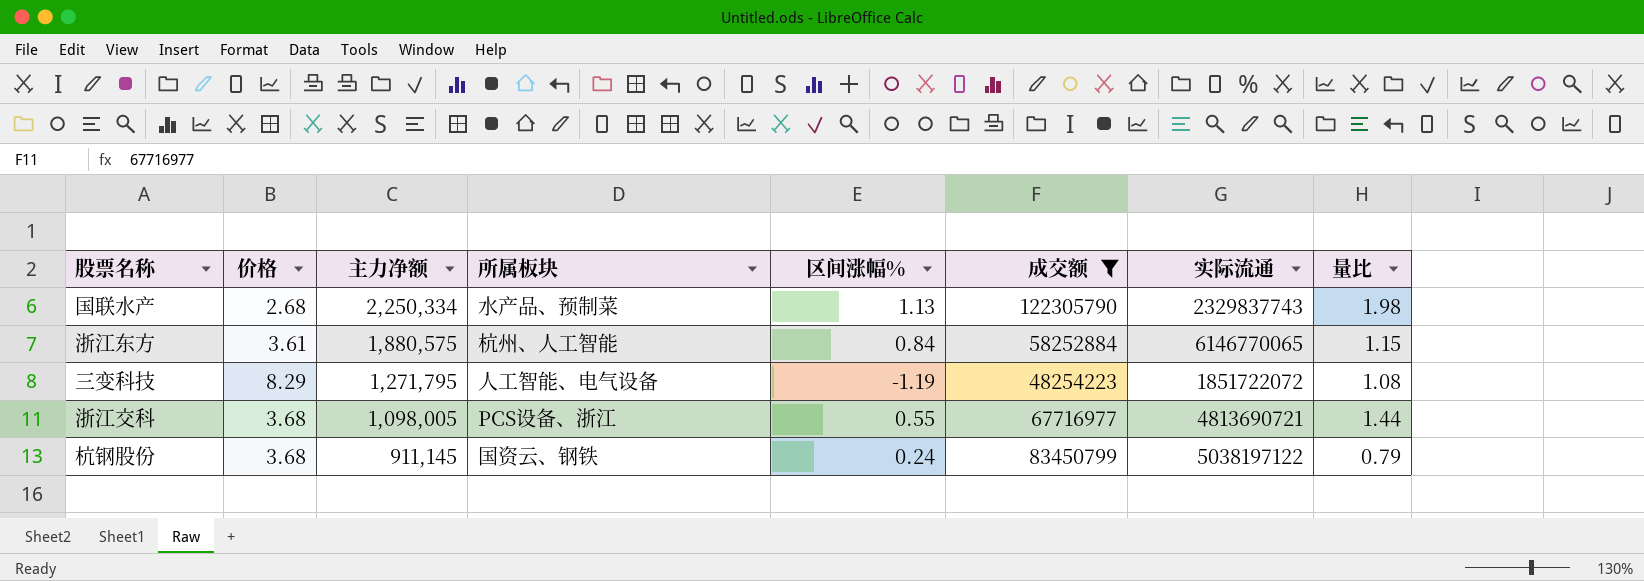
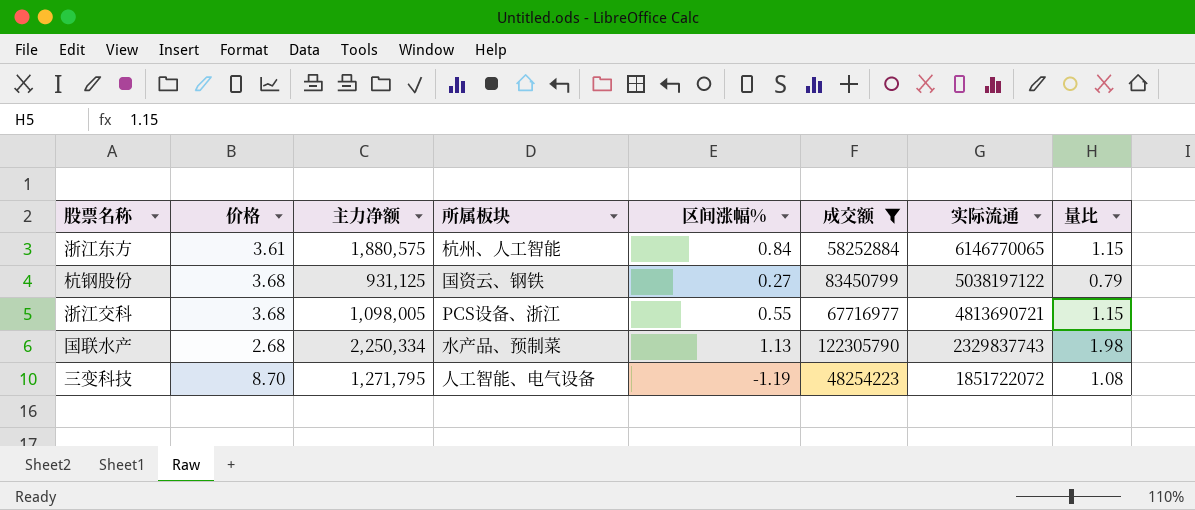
row order: 主力净额 descending -> 实际流通 descending
杭钢股份 | 主力净额: 911,145 -> 931,125
杭钢股份 | 区间涨幅%: 0.24 -> 0.27
浙江交科 | 量比: 1.44 -> 1.15
三变科技 | 价格: 8.29 -> 8.70

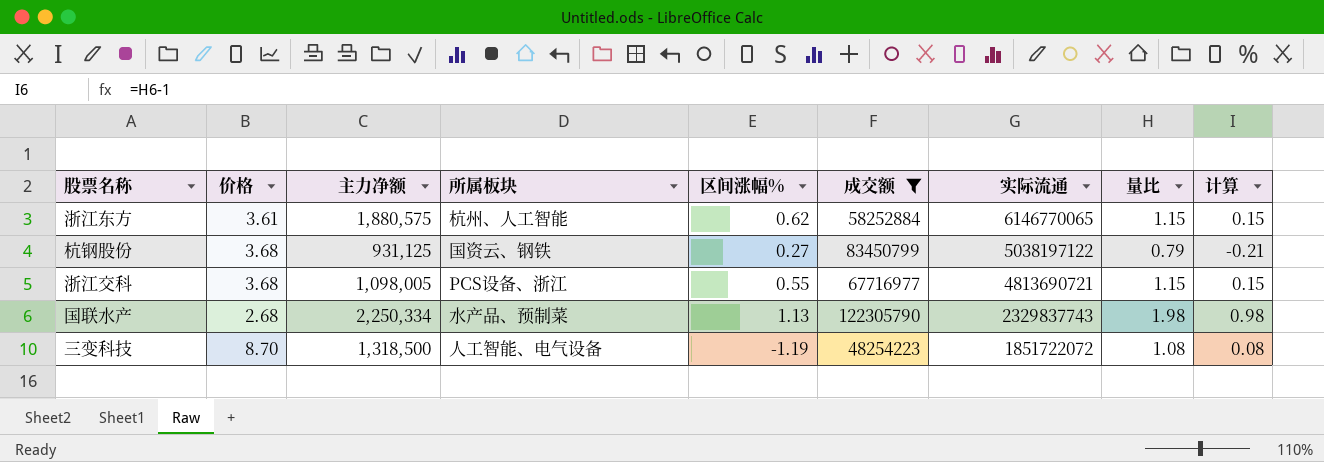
column 计算 | formula: none -> [量比] - 1
浙江东方 | 区间涨幅%: 0.84 -> 0.62
三变科技 | 主力净额: 1,271,795 -> 1,318,500

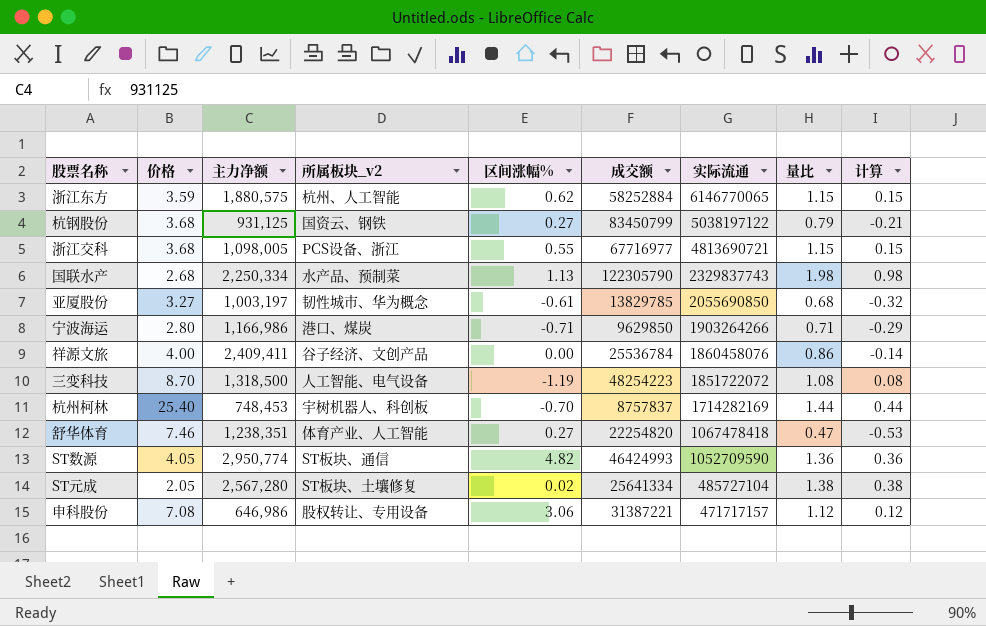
filter: 成交额 >= 48254223 -> none
column name: 所属板块 -> 所属板块_v2
浙江东方 | 价格: 3.61 -> 3.59

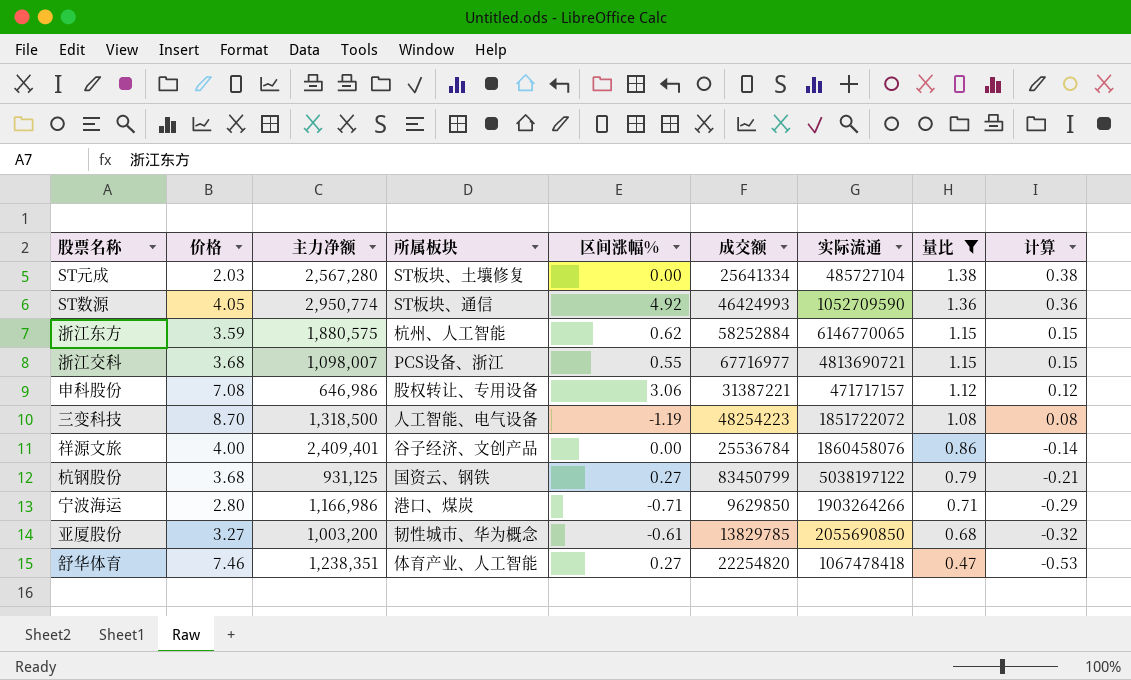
filter: none -> 量比 <= 1.38
row order: 实际流通 descending -> 量比 descending
column name: 所属板块_v2 -> 所属板块
ST元成 | 价格: 2.05 -> 2.03
ST元成 | 区间涨幅%: 0.02 -> 0.00
ST数源 | 区间涨幅%: 4.82 -> 4.92
浙江交科 | 主力净额: 1,098,005 -> 1,098,007
祥源文旅 | 主力净额: 2,409,411 -> 2,409,401
亚厦股份 | 主力净额: 1,003,197 -> 1,003,200

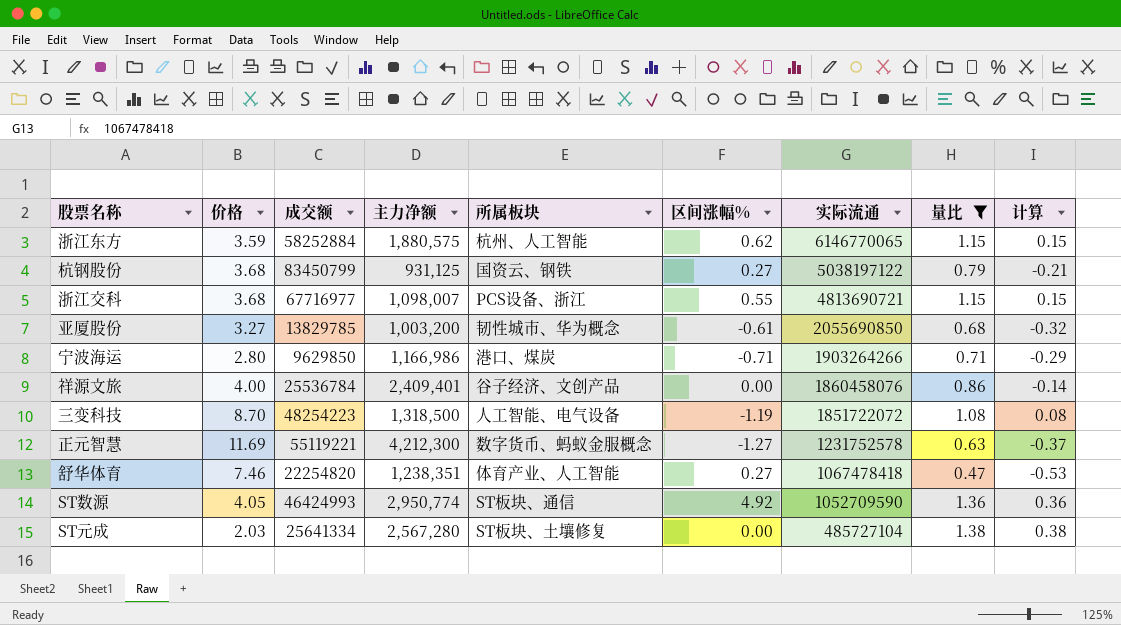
row order: 量比 descending -> 实际流通 descending
column 成交额 | position: 6 -> 3
row 申科股份: 7.08 | 646,986 | 股权转让、专用设备 | 3.06 | 31387221 | 471717157 | 1.12 | 0.12 -> none
row 正元智慧: none -> 11.69 | 55119221 | 4,212,300 | 数字货币、蚂蚁金服概念 | -1.27 | 1231752578 | 0.63 | -0.37

